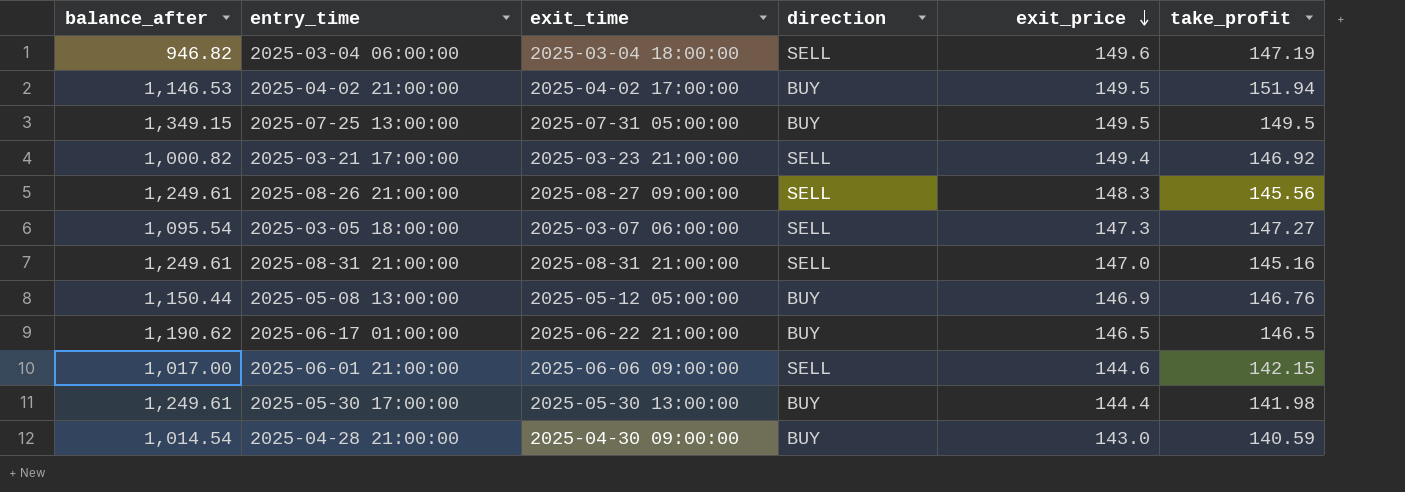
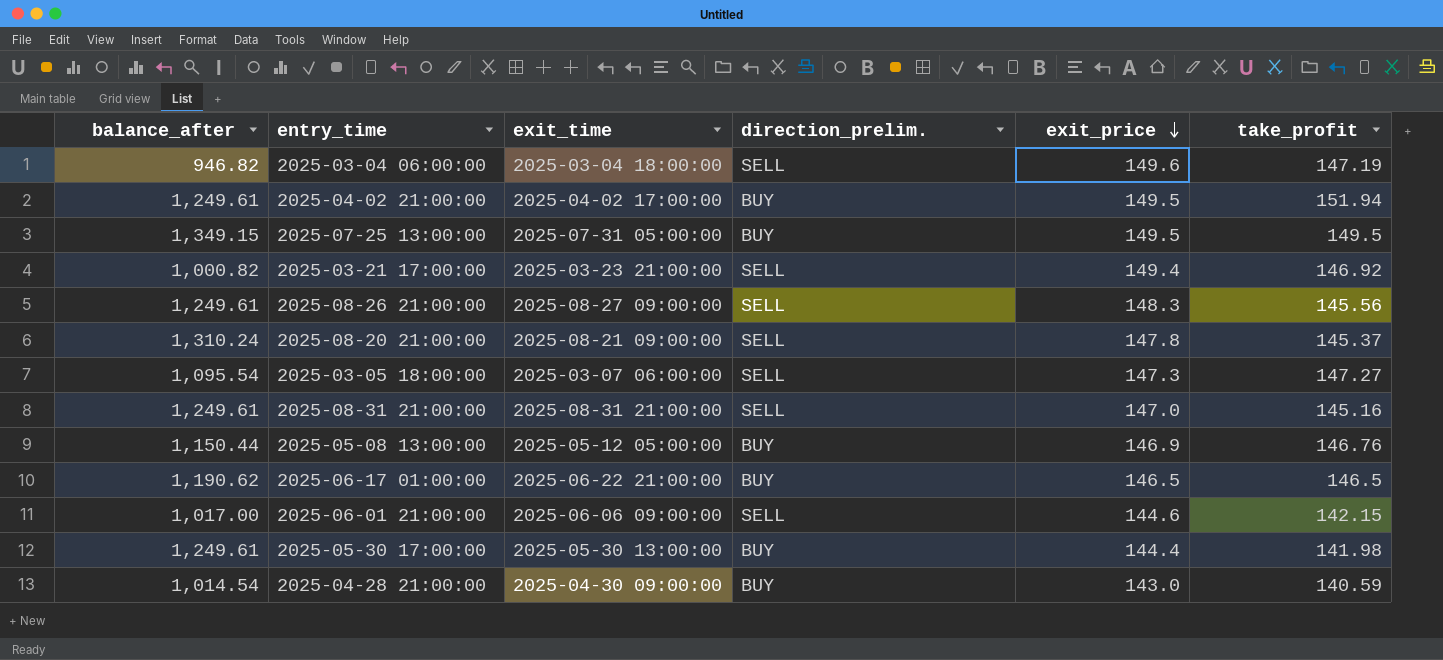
column name: direction -> direction_prelim.
2025-04-02 21:00:00 | balance_after: 1,146.53 -> 1,249.61
row 2025-08-20 21:00:00: none -> 1,310.24 | 2025-08-21 09:00:00 | SELL | 147.8 | 145.37

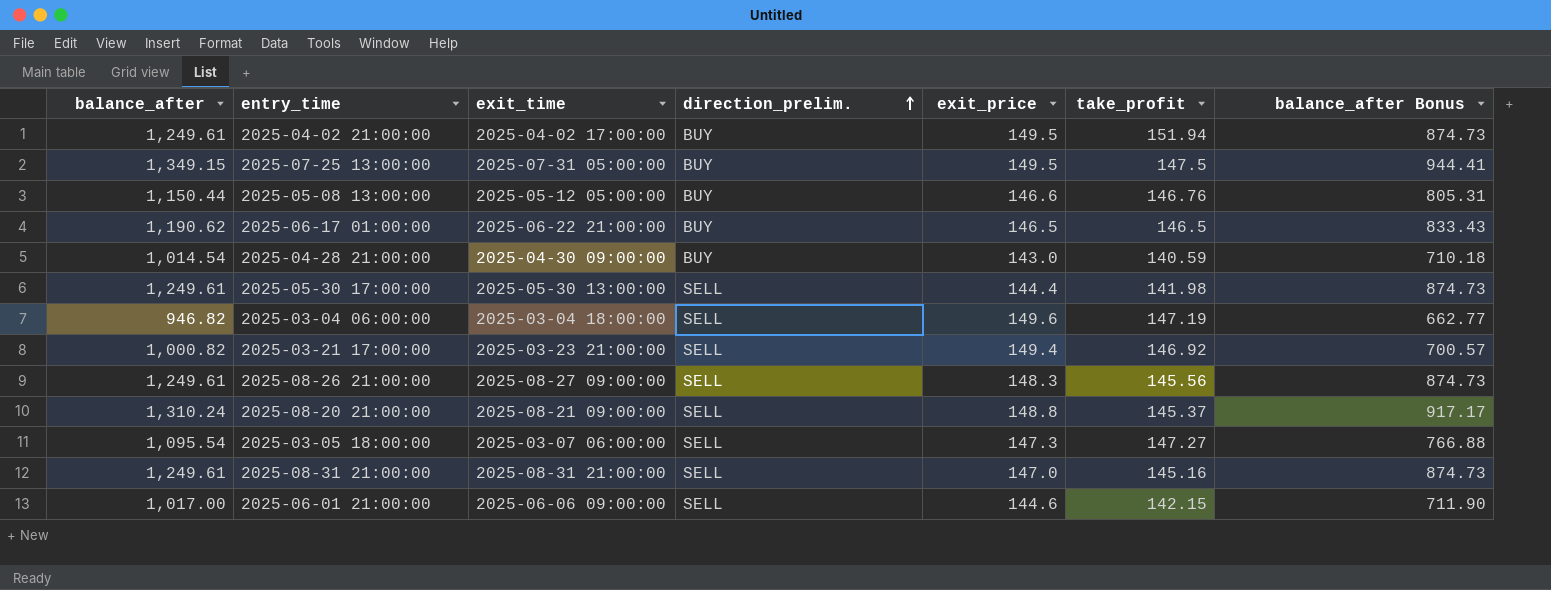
row order: exit_price descending -> direction_prelim. ascending
column balance_after Bonus | formula: none -> [balance_after] * 0.7
2025-07-25 13:00:00 | take_profit: 149.5 -> 147.5
2025-05-08 13:00:00 | exit_price: 146.9 -> 146.6
2025-05-30 17:00:00 | direction_prelim.: BUY -> SELL
2025-08-20 21:00:00 | exit_price: 147.8 -> 148.8

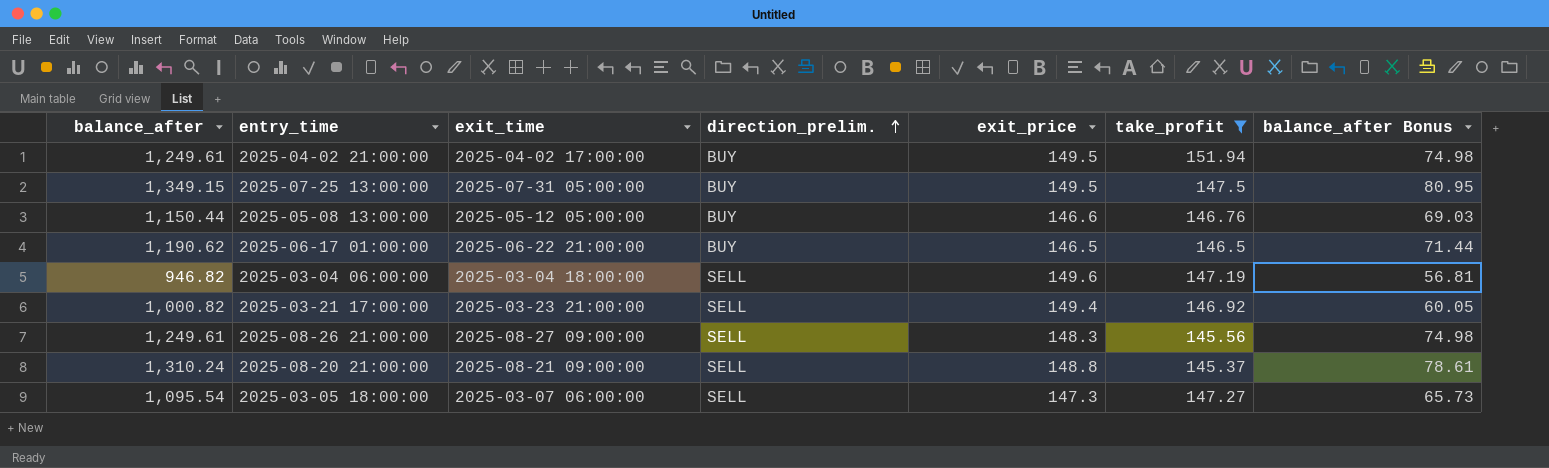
filter: none -> take_profit >= 145.37
column balance_after Bonus | formula: [balance_after] * 0.7 -> [balance_after] * 0.06

